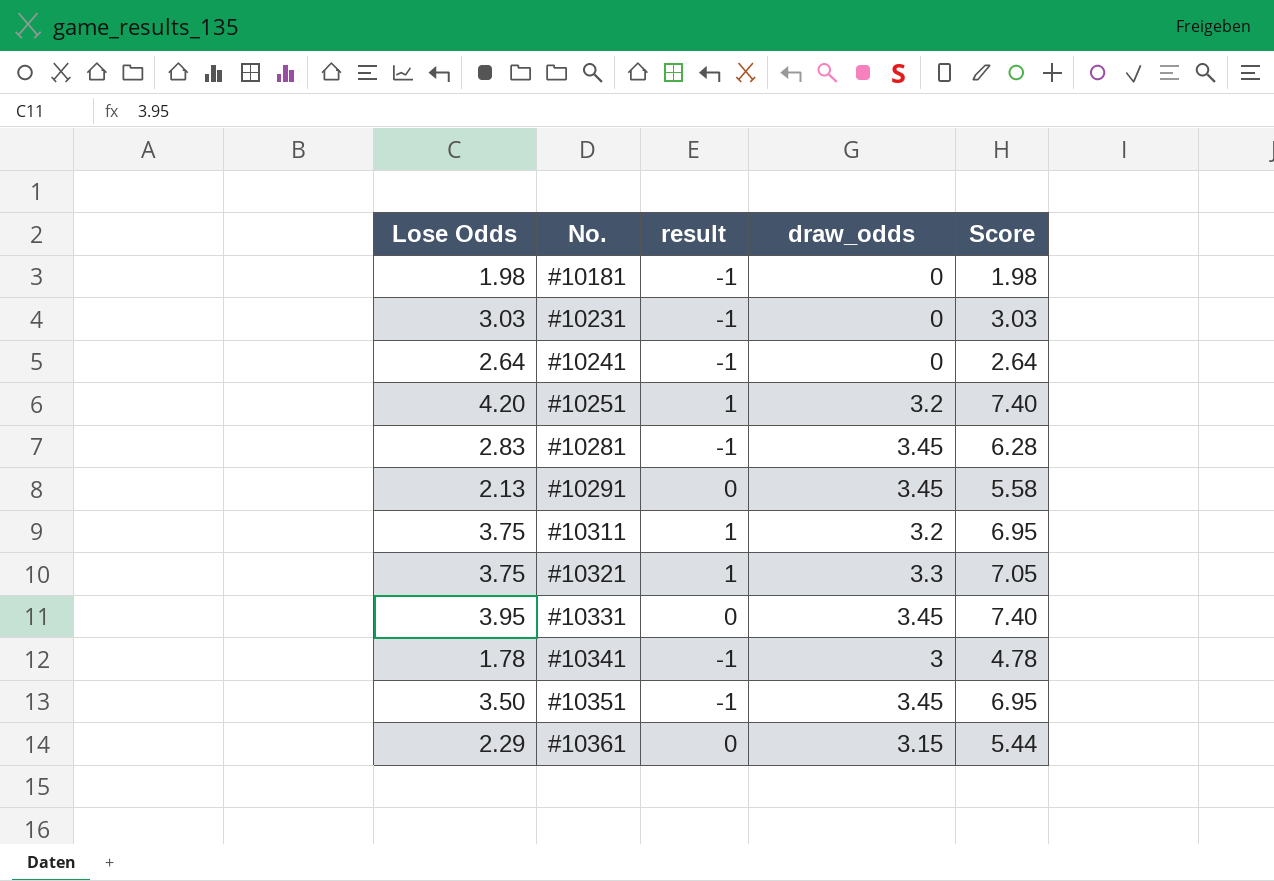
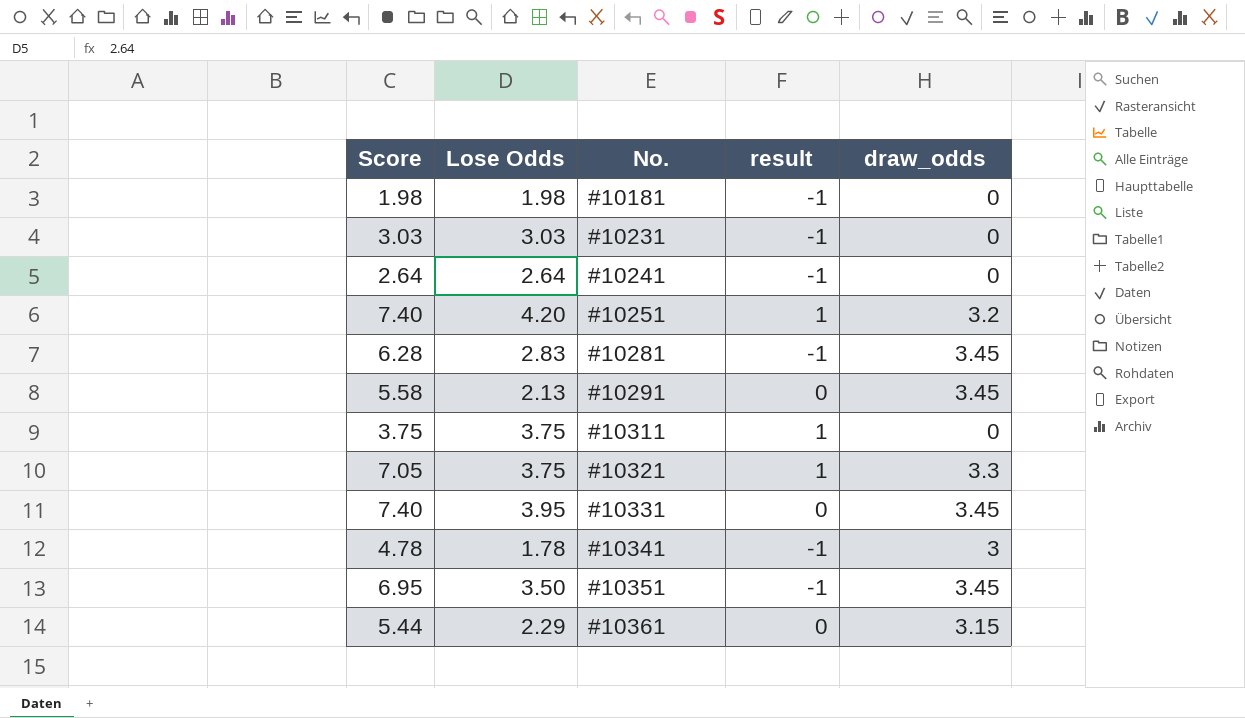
column Score | position: 5 -> 1
#10311 | Score: 6.95 -> 3.75
#10311 | draw_odds: 3.2 -> 0

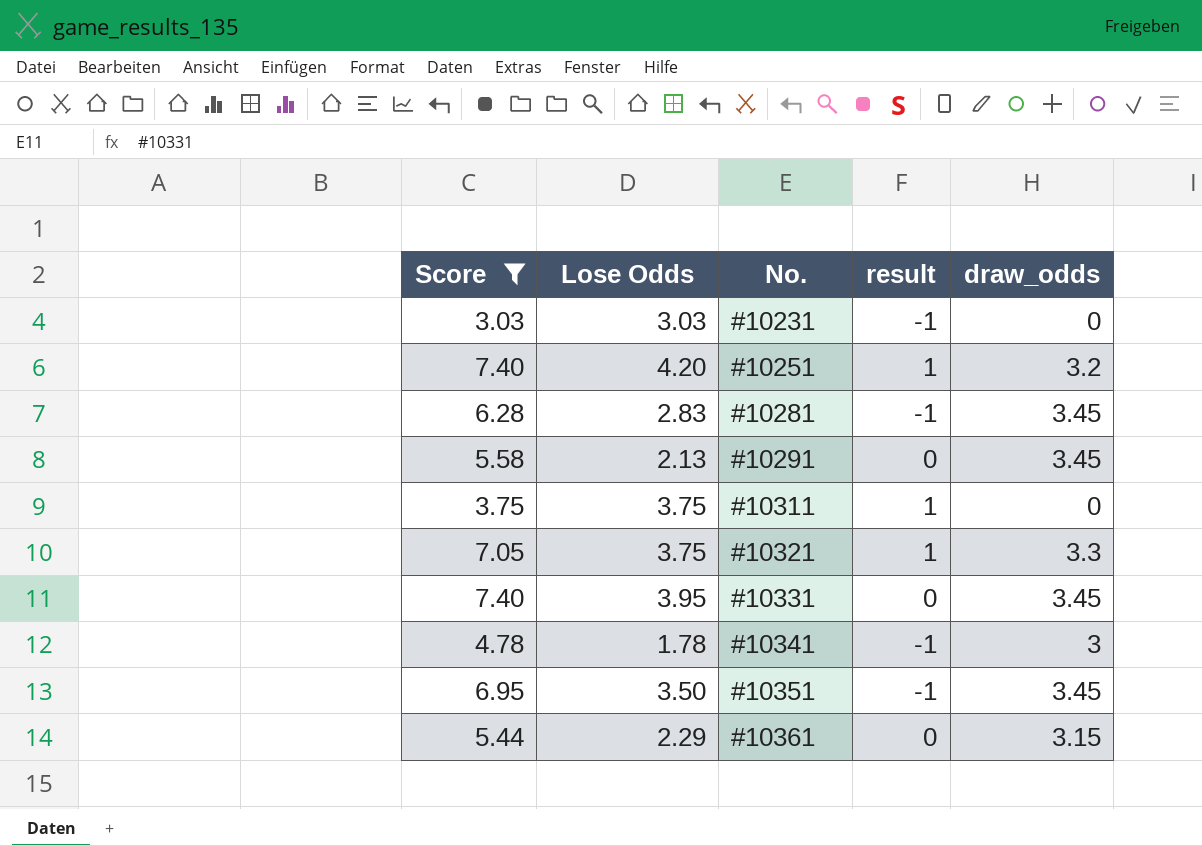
filter: none -> Score >= 3.03

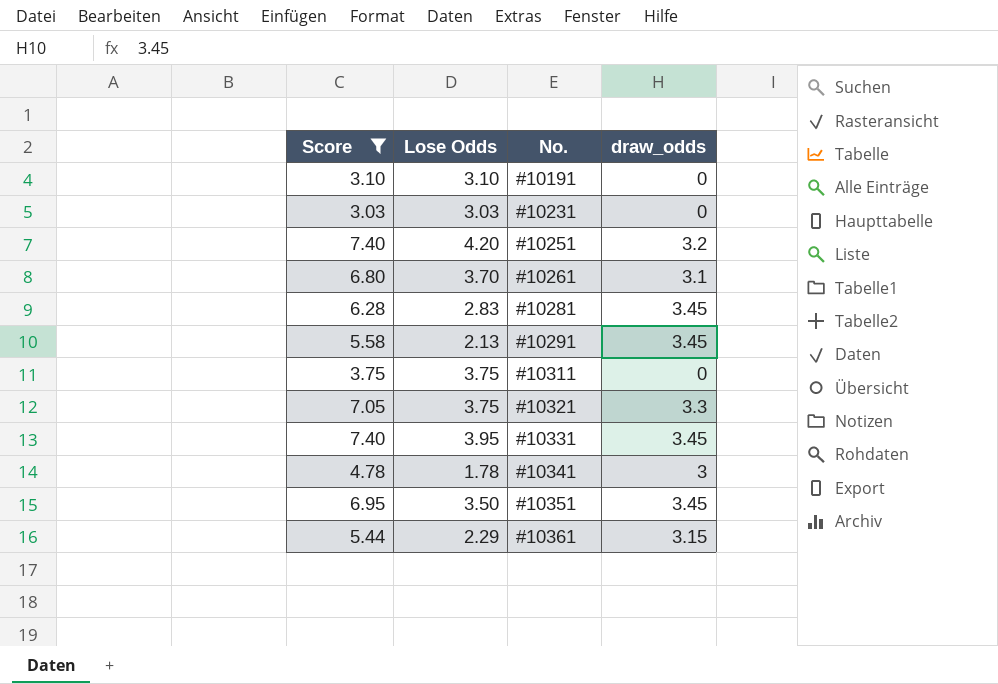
column result | position: 4 -> none
row #10191: none -> 3.10 | 3.10 | 0
row #10261: none -> 6.80 | 3.70 | 3.1

